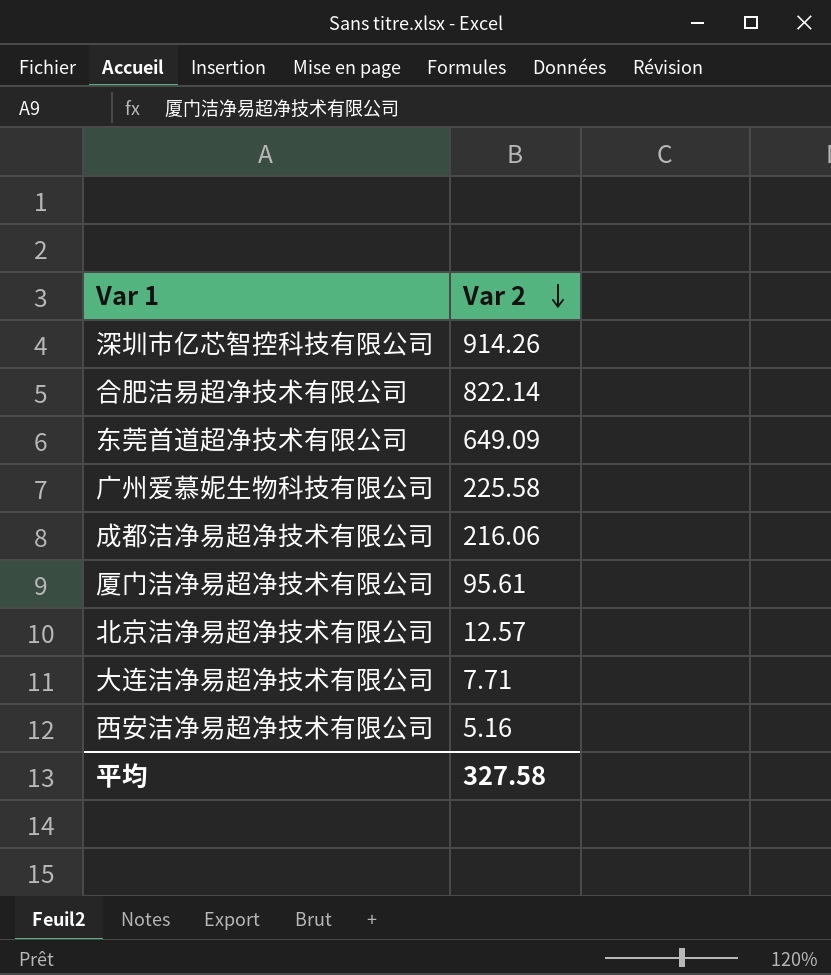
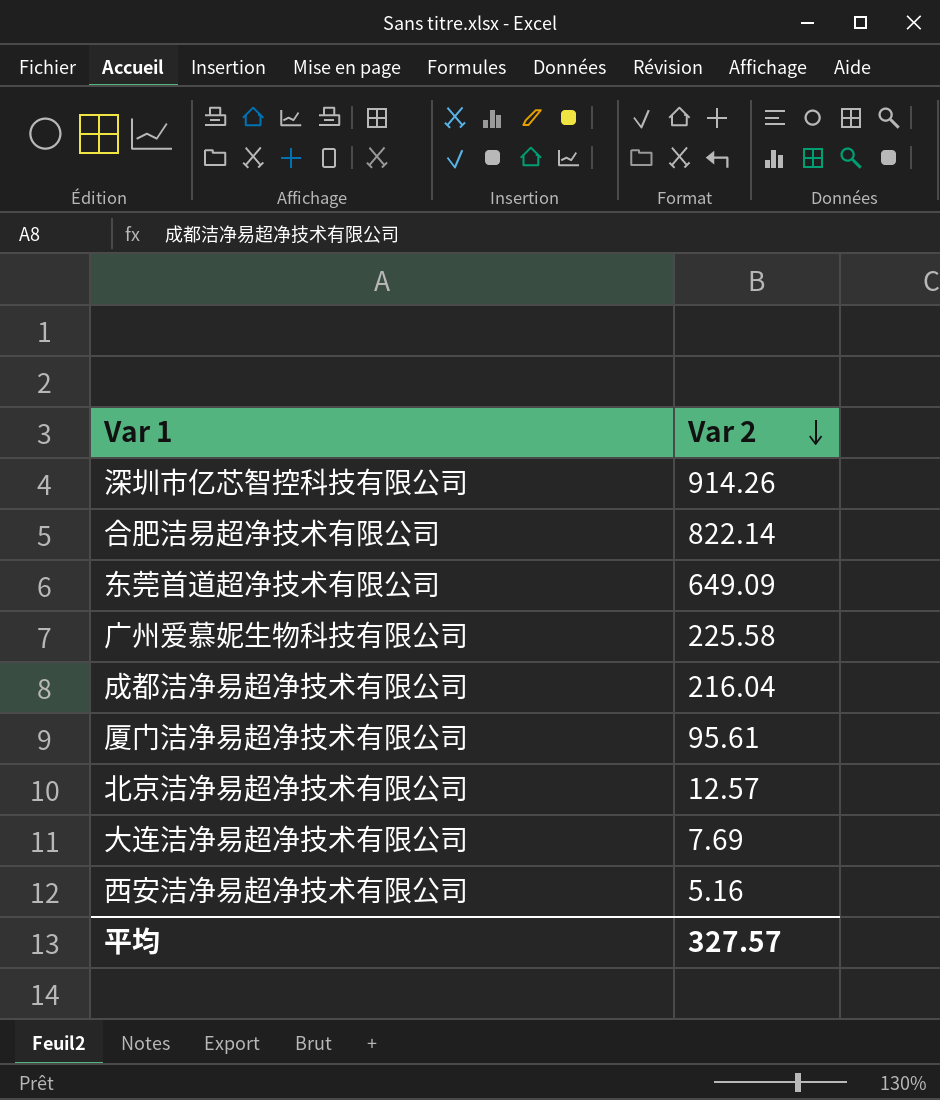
成都洁净易超净技术有限公司 | Var 2: 216.06 -> 216.04
大连洁净易超净技术有限公司 | Var 2: 7.71 -> 7.69
平均 | Var 2: 327.58 -> 327.57

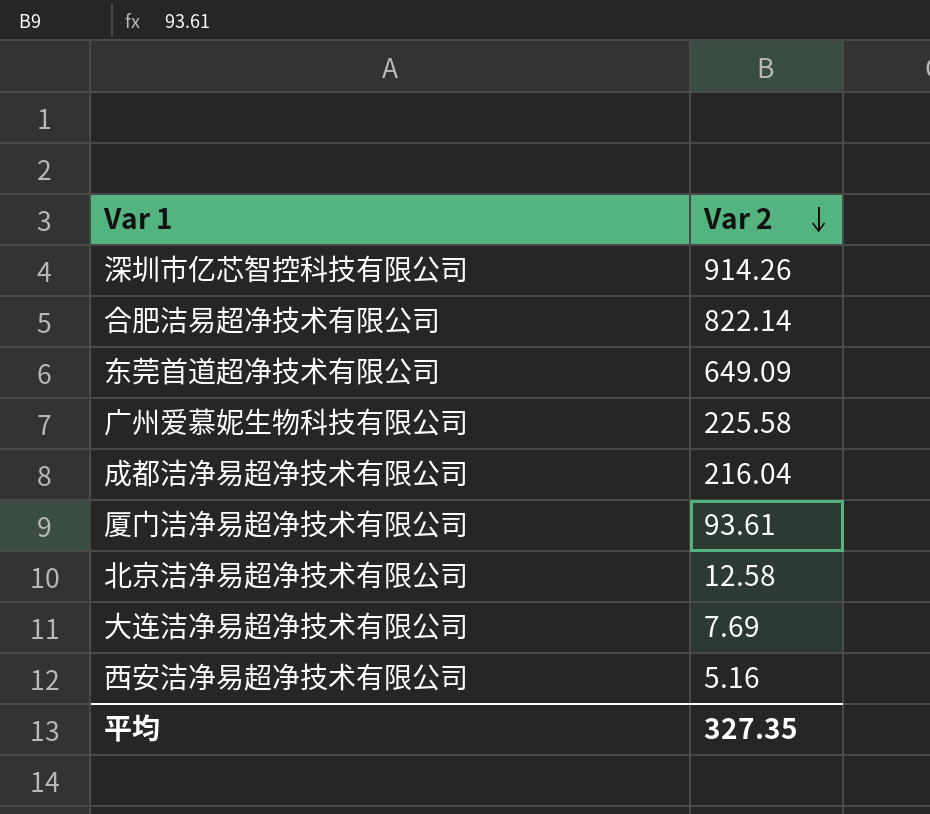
厦门洁净易超净技术有限公司 | Var 2: 95.61 -> 93.61
北京洁净易超净技术有限公司 | Var 2: 12.57 -> 12.58
平均 | Var 2: 327.57 -> 327.35

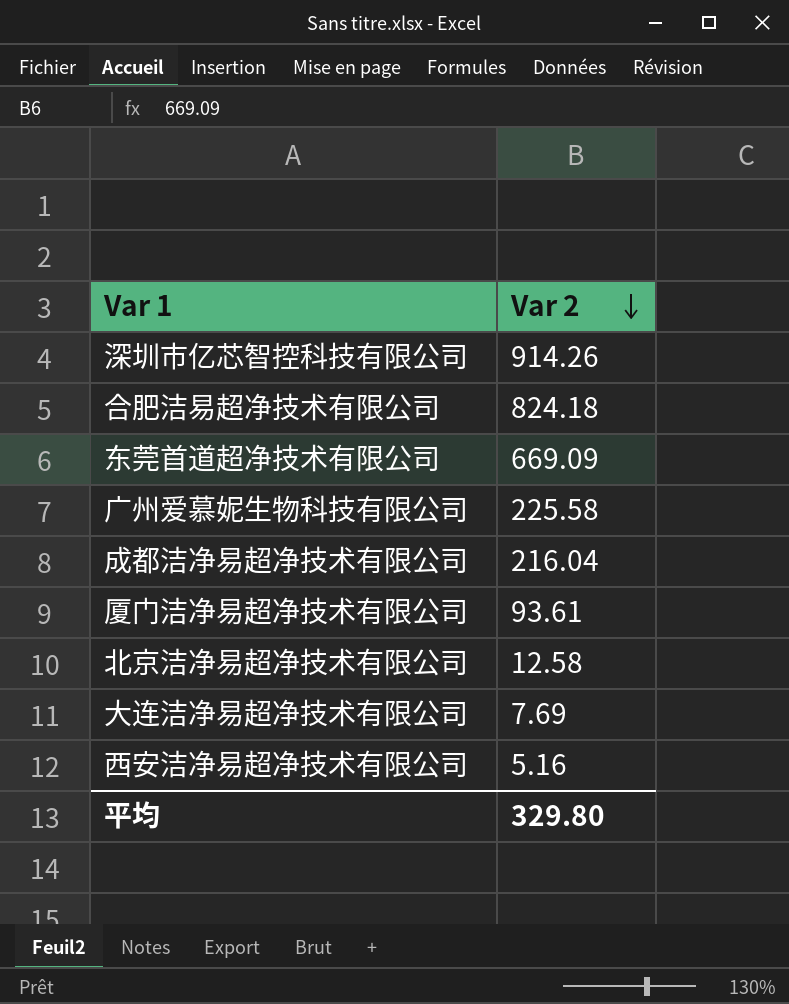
合肥洁易超净技术有限公司 | Var 2: 822.14 -> 824.18
东莞首道超净技术有限公司 | Var 2: 649.09 -> 669.09
平均 | Var 2: 327.35 -> 329.80

